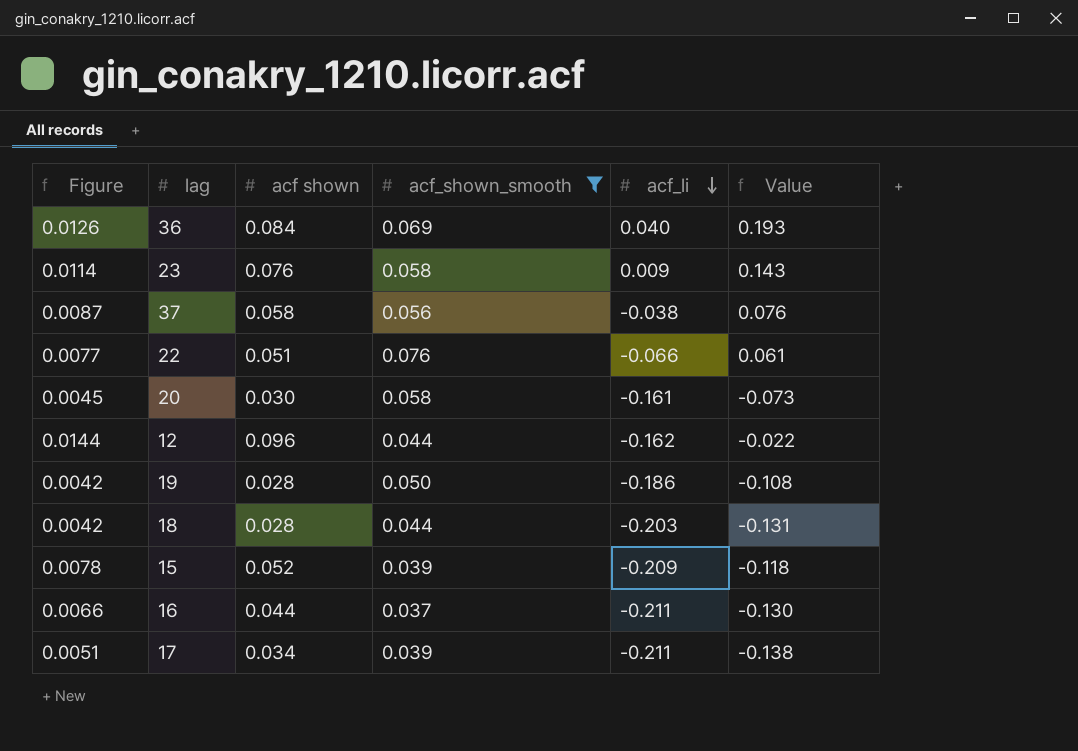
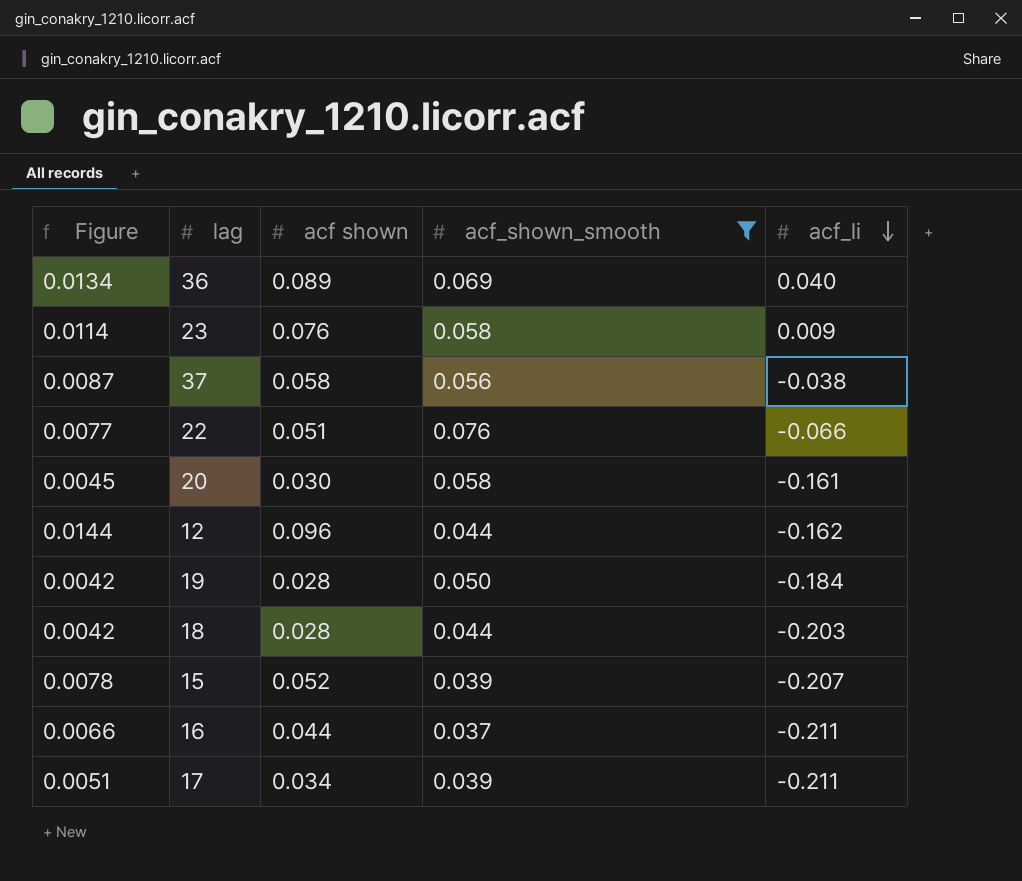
column Value | formula: [acf shown] + [acf_shown_smooth] + [acf_li] -> none
36 | Figure: 0.0126 -> 0.0134
36 | acf shown: 0.084 -> 0.089
19 | acf_li: -0.186 -> -0.184
15 | acf_li: -0.209 -> -0.207

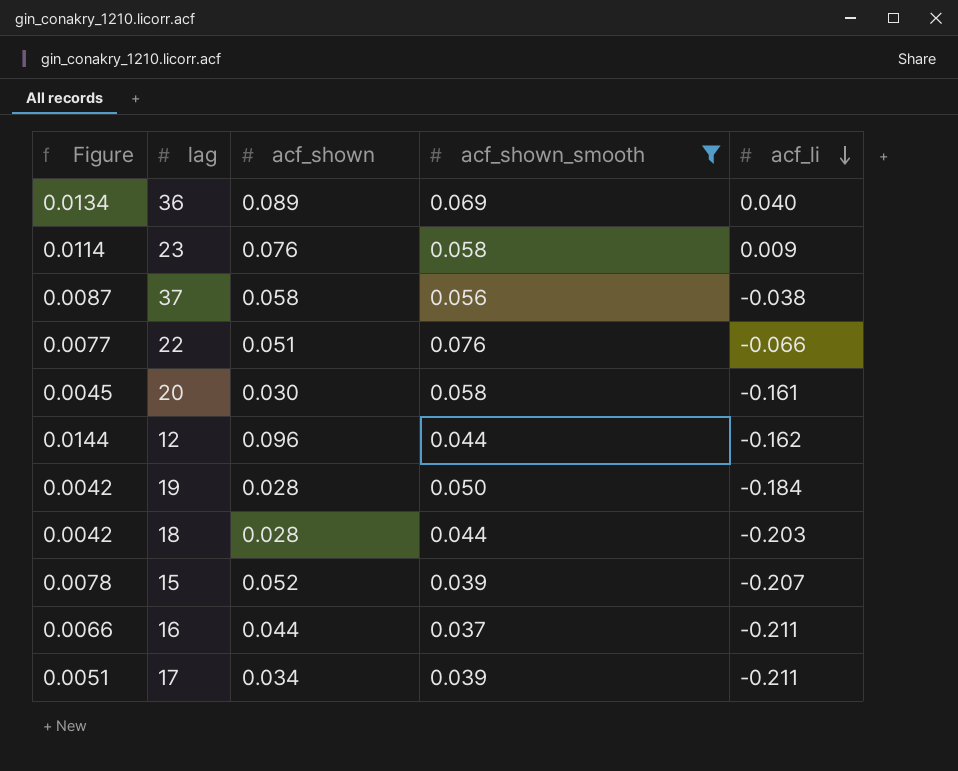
column name: acf shown -> acf_shown

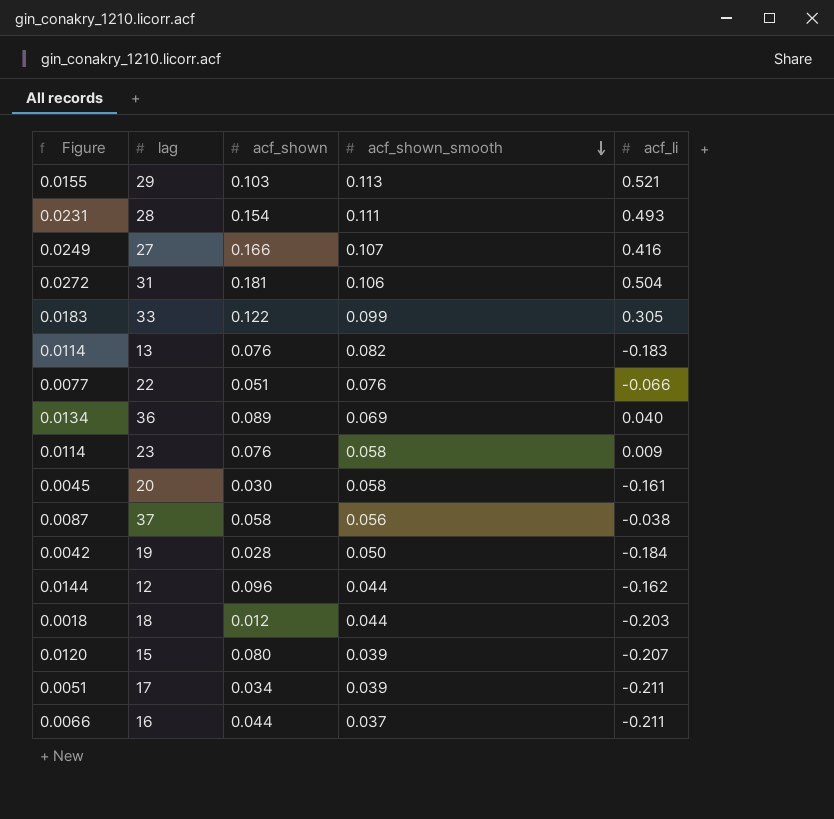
filter: acf_shown_smooth <= 0.076 -> none
row order: acf_li descending -> acf_shown_smooth descending
18 | Figure: 0.0042 -> 0.0018
18 | acf_shown: 0.028 -> 0.012
15 | Figure: 0.0078 -> 0.0120
15 | acf_shown: 0.052 -> 0.080

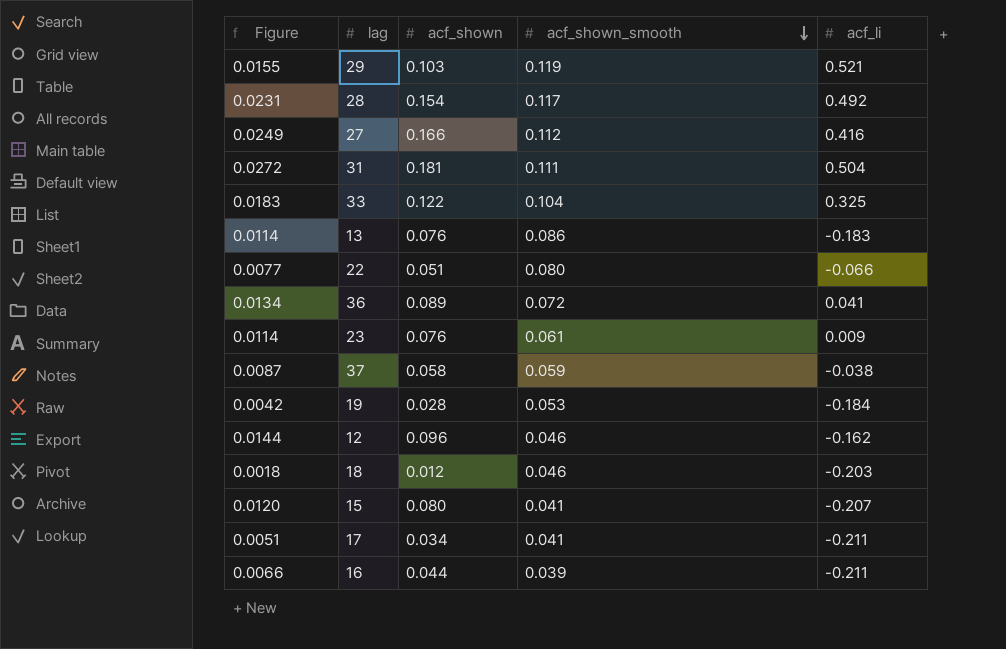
row 20: 0.0045 | 0.030 | 0.058 | -0.161 -> none
29 | acf_shown_smooth: 0.113 -> 0.119
28 | acf_shown_smooth: 0.111 -> 0.117
28 | acf_li: 0.493 -> 0.492
27 | acf_shown_smooth: 0.107 -> 0.112
31 | acf_shown_smooth: 0.106 -> 0.111
33 | acf_shown_smooth: 0.099 -> 0.104
33 | acf_li: 0.305 -> 0.325
13 | acf_shown_smooth: 0.082 -> 0.086
22 | acf_shown_smooth: 0.076 -> 0.080
36 | acf_shown_smooth: 0.069 -> 0.072
36 | acf_li: 0.040 -> 0.041
23 | acf_shown_smooth: 0.058 -> 0.061
37 | acf_shown_smooth: 0.056 -> 0.059
19 | acf_shown_smooth: 0.050 -> 0.053
12 | acf_shown_smooth: 0.044 -> 0.046
18 | acf_shown_smooth: 0.044 -> 0.046
15 | acf_shown_smooth: 0.039 -> 0.041
17 | acf_shown_smooth: 0.039 -> 0.041
16 | acf_shown_smooth: 0.037 -> 0.039

